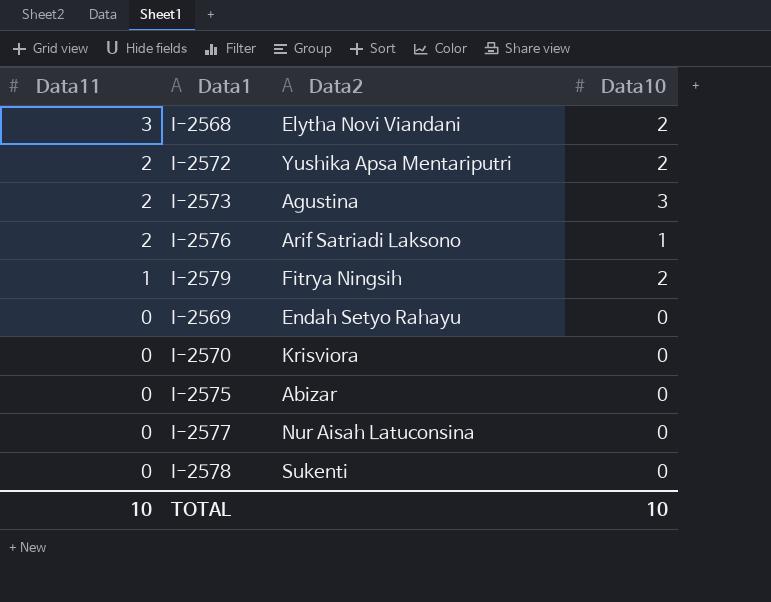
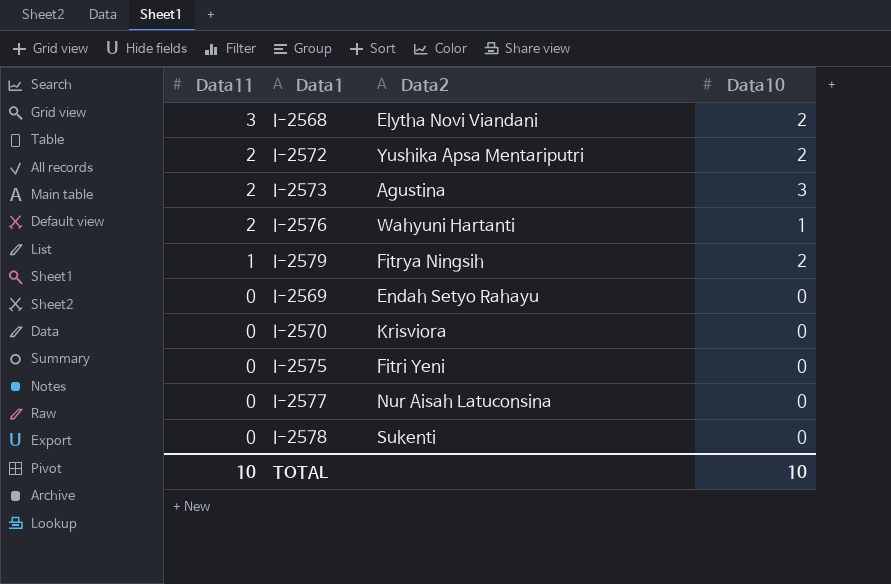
I-2576 | Data2: Arif Satriadi Laksono -> Wahyuni Hartanti
I-2575 | Data2: Abizar -> Fitri Yeni

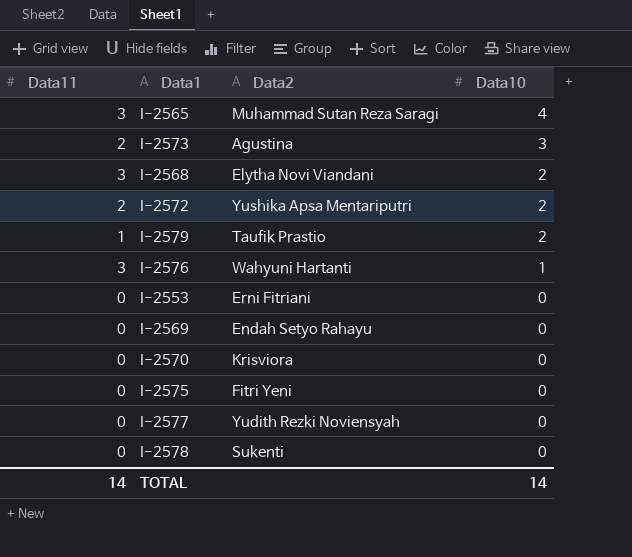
row order: Data11 descending -> Data10 descending
row I-2565: none -> 3 | Muhammad Sutan Reza Saragi | 4
I-2579 | Data2: Fitrya Ningsih -> Taufik Prastio
I-2576 | Data11: 2 -> 3
row I-2553: none -> 0 | Erni Fitriani | 0
I-2577 | Data2: Nur Aisah Latuconsina -> Yudith Rezki Noviensyah
TOTAL | Data11: 10 -> 14
TOTAL | Data10: 10 -> 14

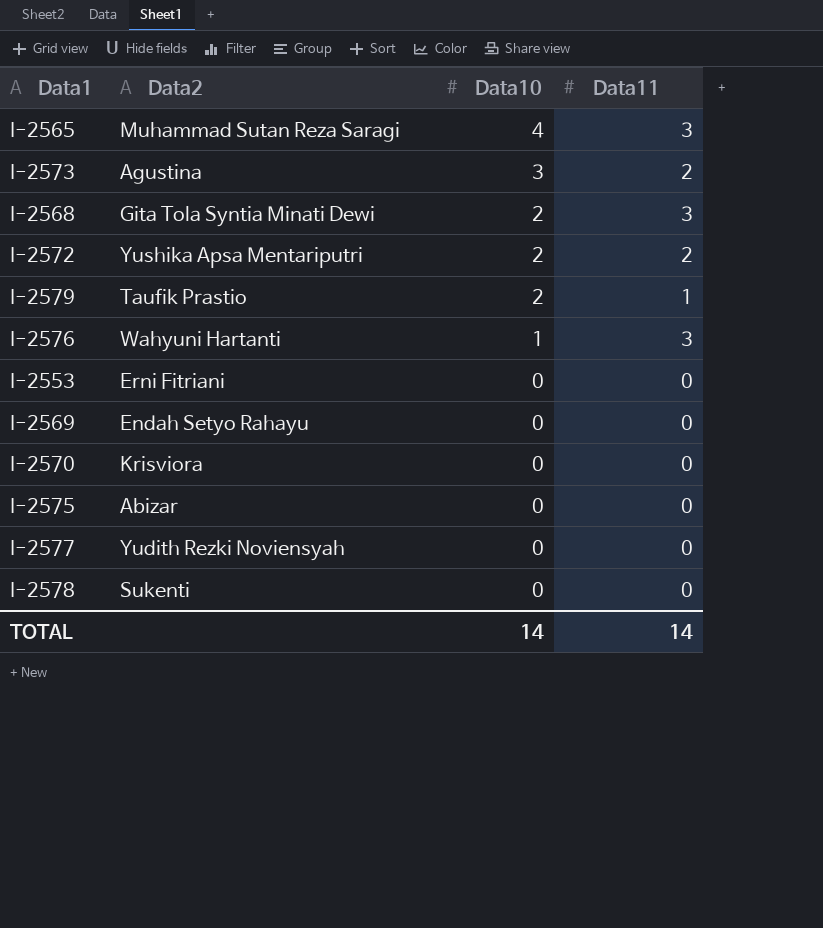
column Data11 | position: 1 -> 4
I-2568 | Data2: Elytha Novi Viandani -> Gita Tola Syntia Minati Dewi
I-2575 | Data2: Fitri Yeni -> Abizar

